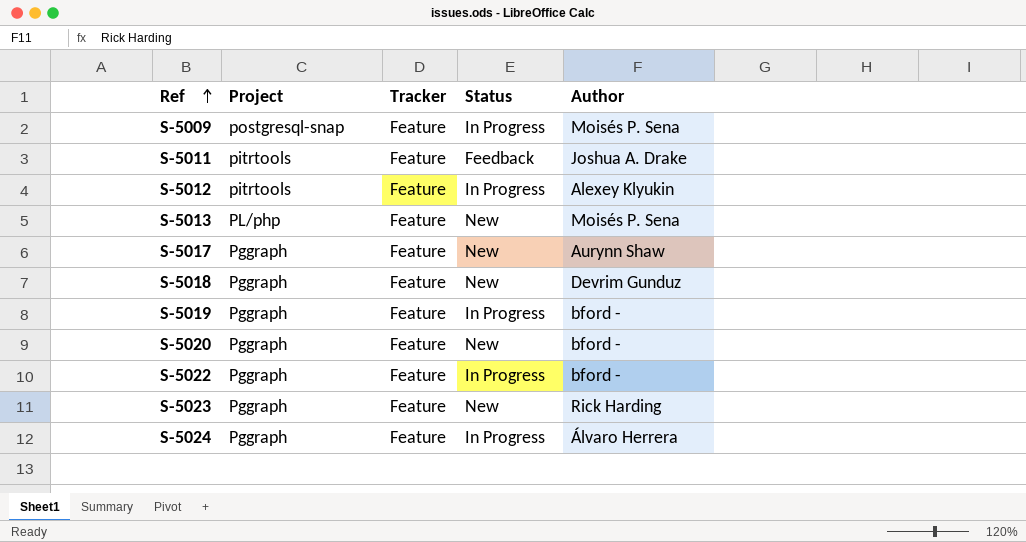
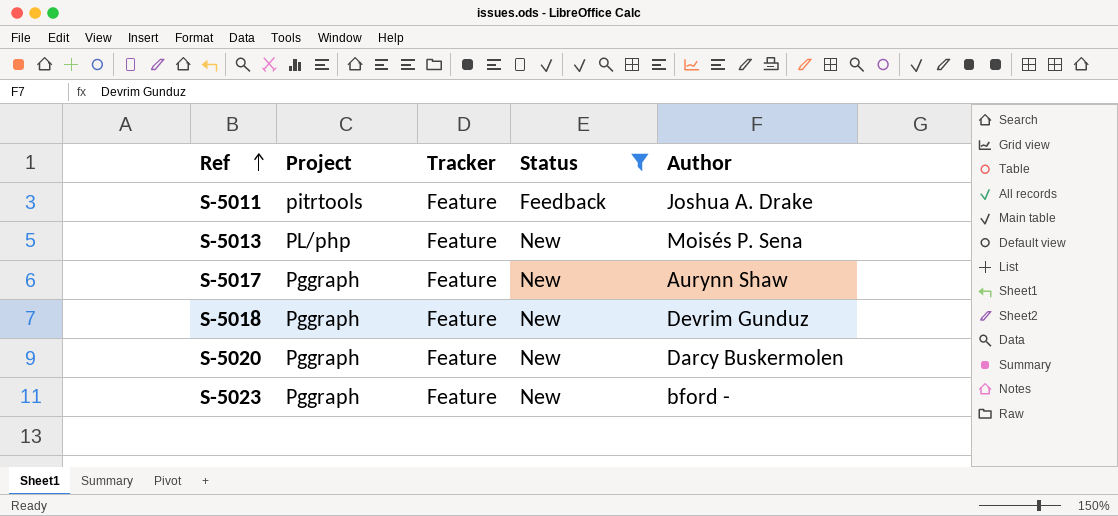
filter: none -> Status != In Progress
S-5020 | Author: bford - -> Darcy Buskermolen
S-5023 | Author: Rick Harding -> bford -

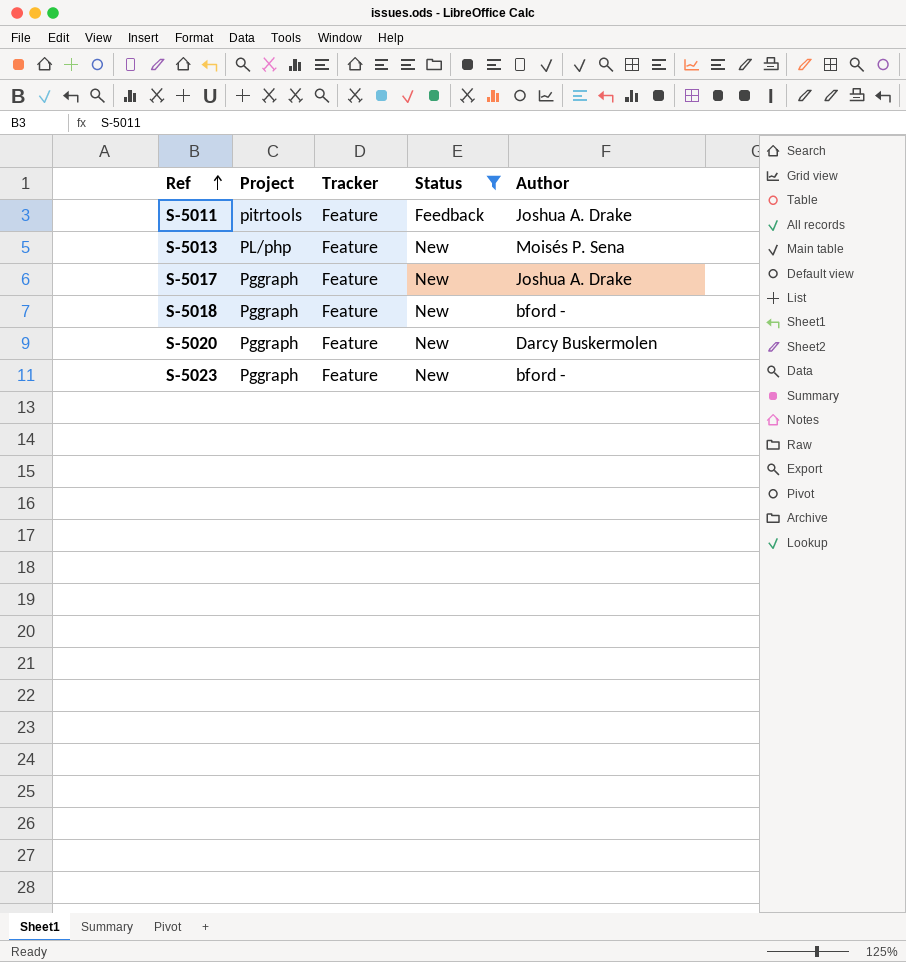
S-5017 | Author: Aurynn Shaw -> Joshua A. Drake
S-5018 | Author: Devrim Gunduz -> bford -

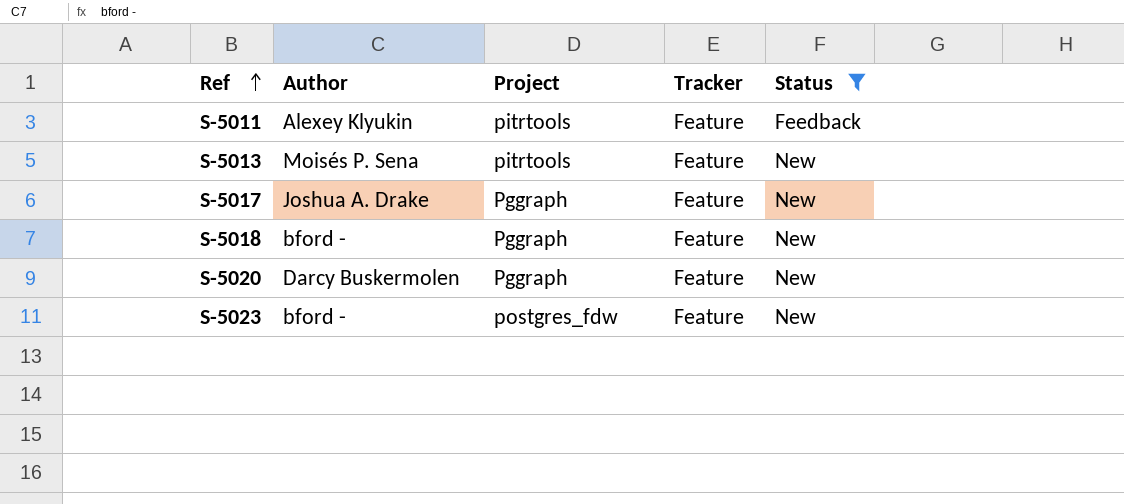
column Author | position: 5 -> 2
S-5011 | Author: Joshua A. Drake -> Alexey Klyukin
S-5013 | Project: PL/php -> pitrtools
S-5023 | Project: Pggraph -> postgres_fdw

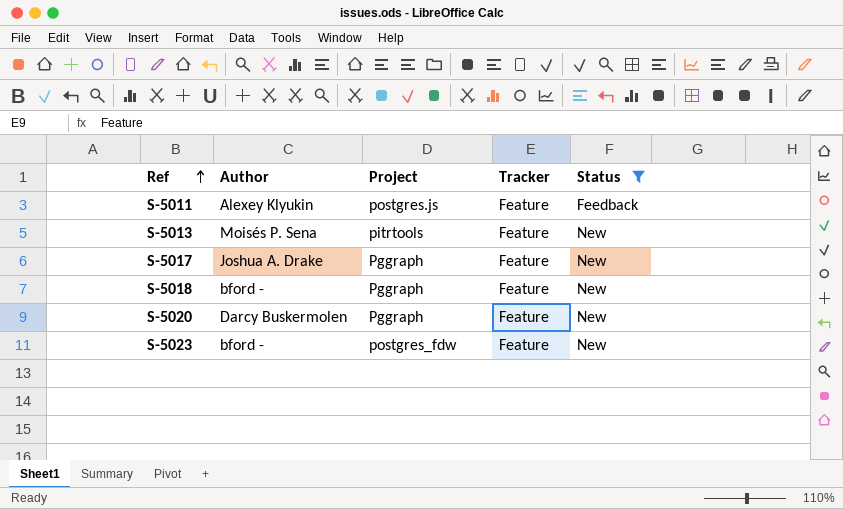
S-5011 | Project: pitrtools -> postgres.js

